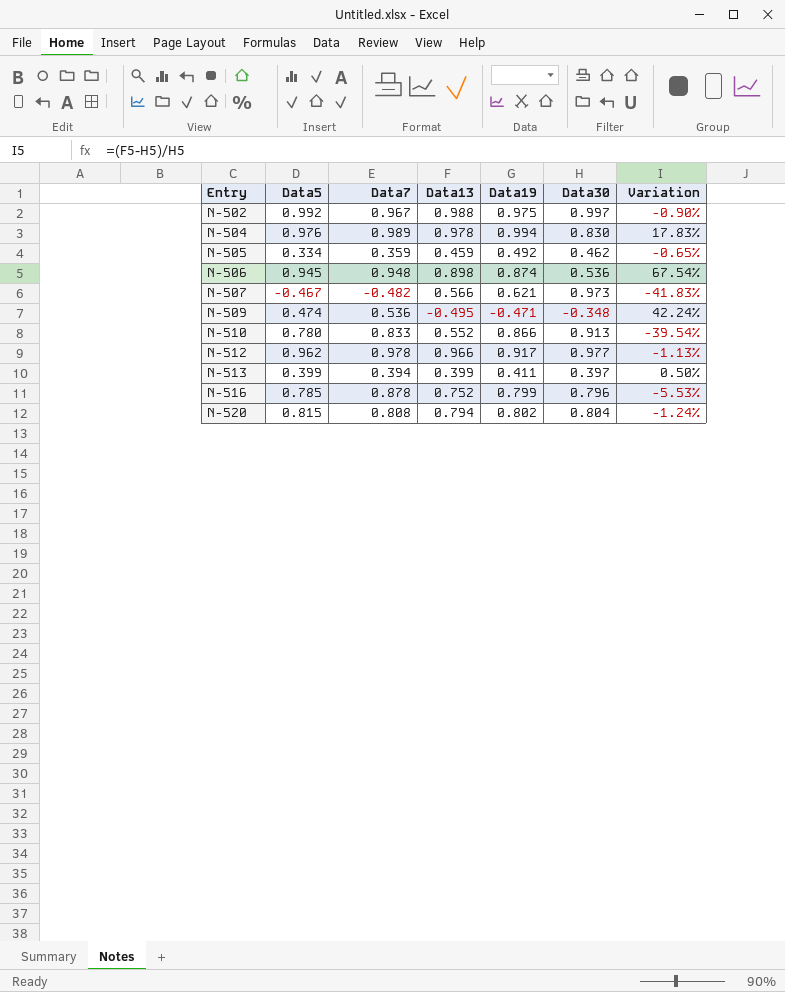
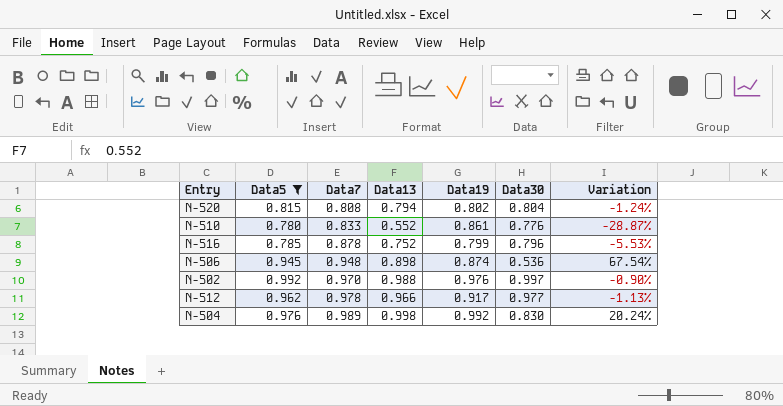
filter: none -> Data5 >= 0.780
row order: Entry ascending -> Data7 ascending
N-510 | Data19: 0.866 -> 0.861
N-510 | Data30: 0.913 -> 0.776
N-510 | Variation: -39.54% -> -28.87%
N-502 | Data7: 0.967 -> 0.970
N-502 | Data19: 0.975 -> 0.976
N-504 | Data13: 0.978 -> 0.998
N-504 | Data19: 0.994 -> 0.992
N-504 | Variation: 17.83% -> 20.24%

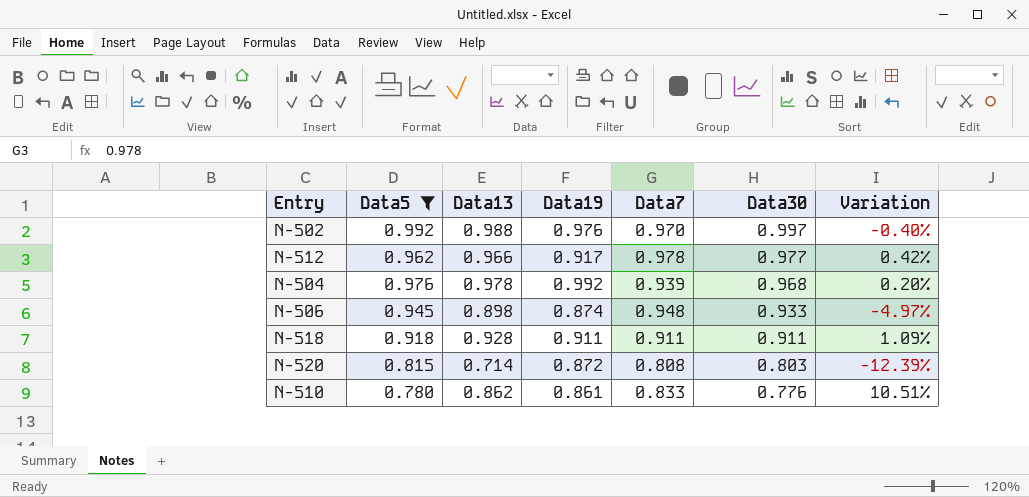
row order: Data7 ascending -> Data30 descending
column Data7 | position: 3 -> 5
column Variation | formula: ([Data13] - [Data30]) / [Data30] -> ([Data13] - [Data5]) / [Data5]
row N-516: 0.785 | 0.878 | 0.752 | 0.799 | 0.796 | -5.53% -> none
N-504 | Data13: 0.998 -> 0.978
N-504 | Data7: 0.989 -> 0.939
N-504 | Data30: 0.830 -> 0.968
N-506 | Data30: 0.536 -> 0.933
row N-518: none -> 0.918 | 0.928 | 0.911 | 0.911 | 0.911 | 1.09%
N-520 | Data13: 0.794 -> 0.714
N-520 | Data19: 0.802 -> 0.872
N-520 | Data30: 0.804 -> 0.803
N-510 | Data13: 0.552 -> 0.862

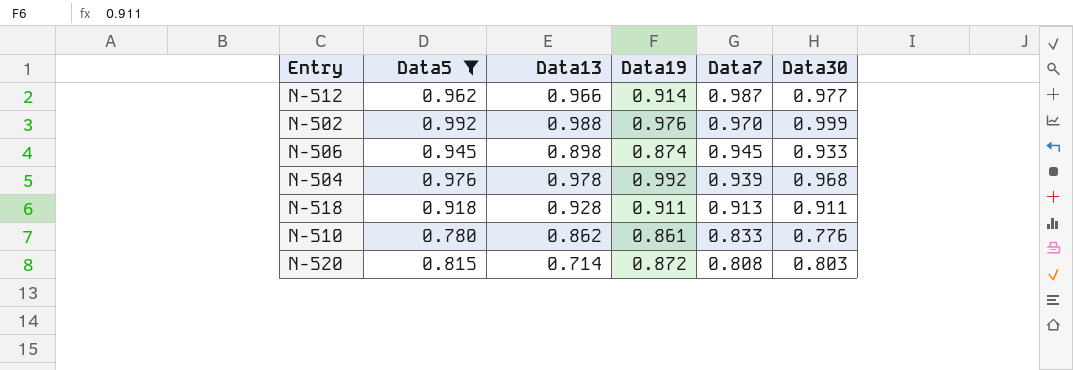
row order: Data30 descending -> Data7 descending
column Variation | formula: ([Data13] - [Data5]) / [Data5] -> none
N-512 | Data19: 0.917 -> 0.914
N-512 | Data7: 0.978 -> 0.987
N-502 | Data30: 0.997 -> 0.999
N-506 | Data7: 0.948 -> 0.945
N-518 | Data7: 0.911 -> 0.913

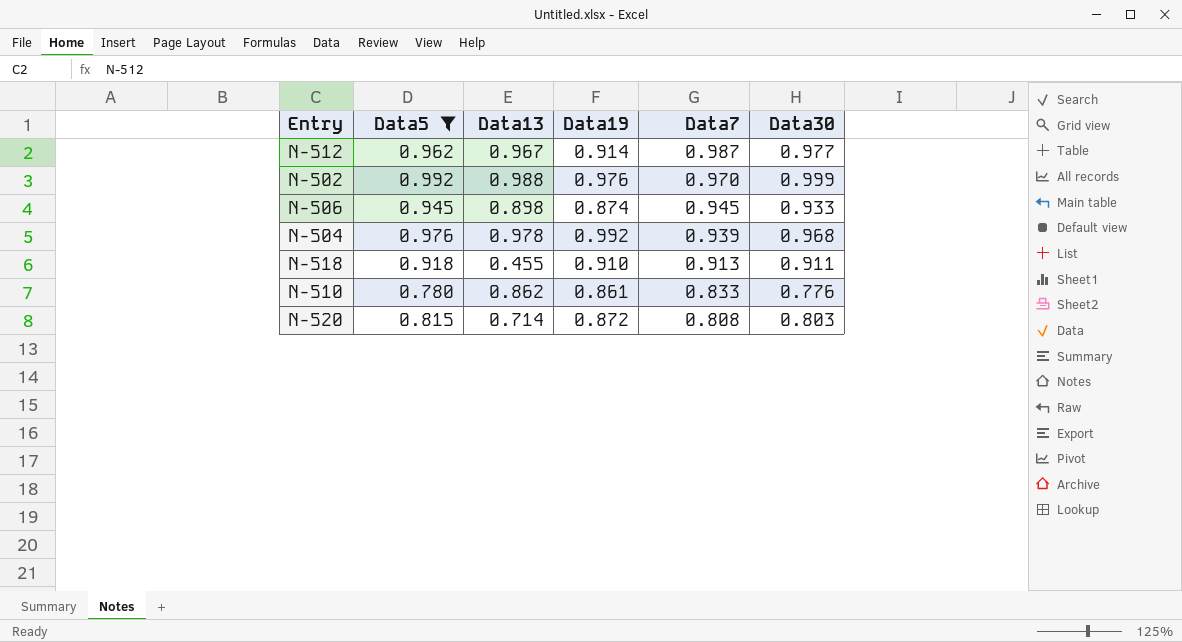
N-512 | Data13: 0.966 -> 0.967
N-518 | Data13: 0.928 -> 0.455
N-518 | Data19: 0.911 -> 0.910

